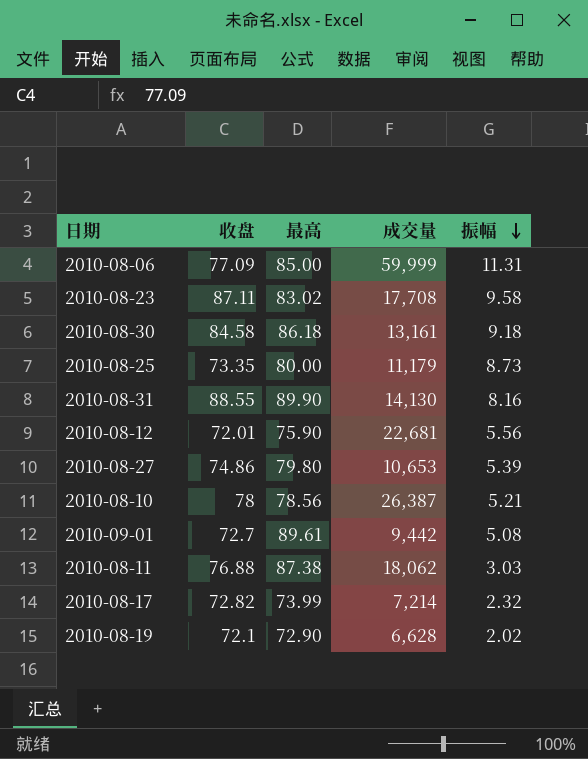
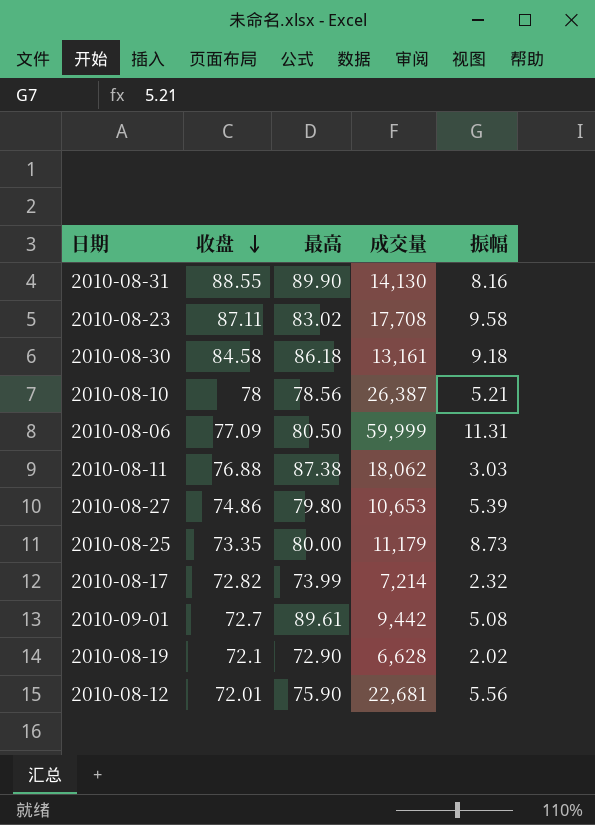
row order: 振幅 descending -> 收盘 descending
2010-08-06 | 最高: 85.00 -> 80.50

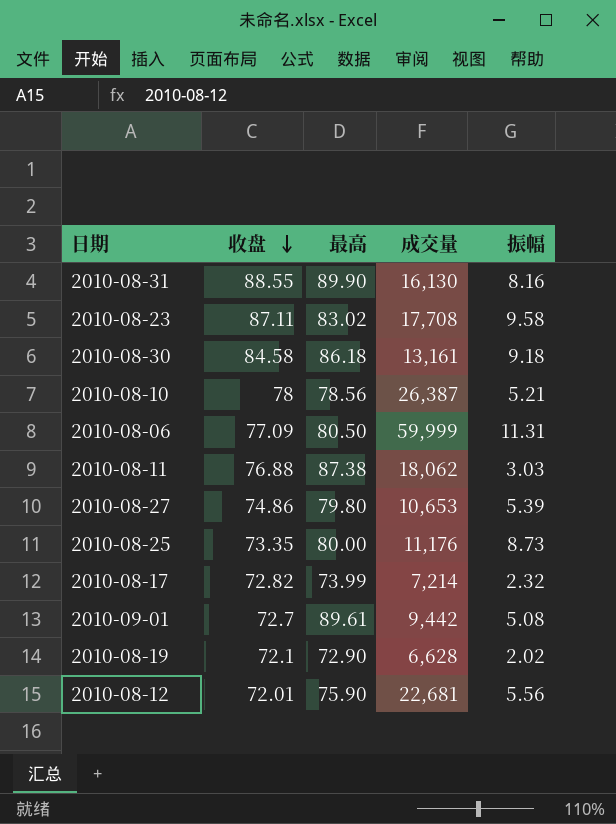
2010-08-31 | 成交量: 14,130 -> 16,130
2010-08-25 | 成交量: 11,179 -> 11,176

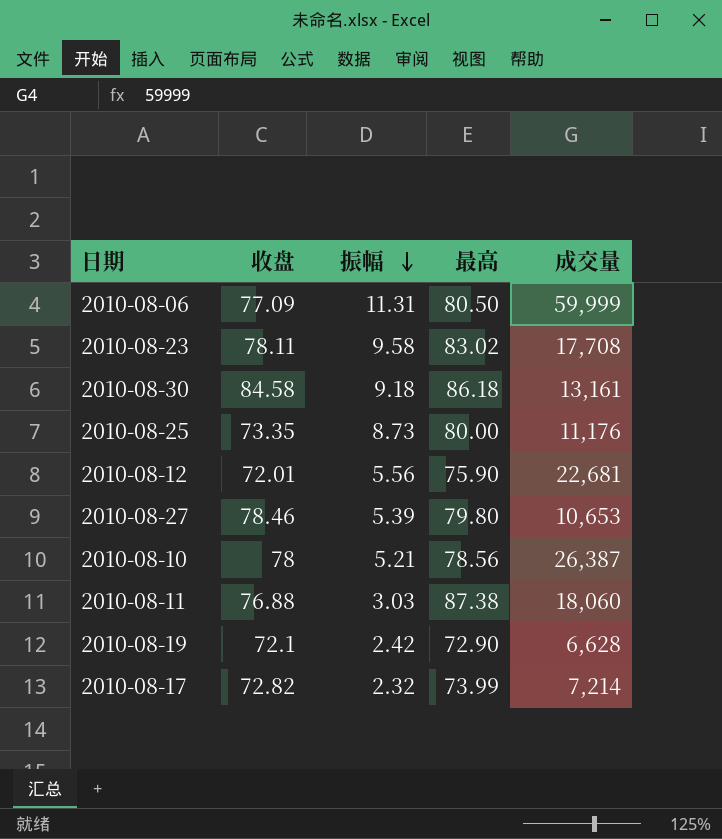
row order: 收盘 descending -> 振幅 descending
column 振幅 | position: 5 -> 3
row 2010-08-31: 88.55 | 89.90 | 16,130 | 8.16 -> none
row 2010-09-01: 72.7 | 89.61 | 9,442 | 5.08 -> none
2010-08-23 | 收盘: 87.11 -> 78.11
2010-08-27 | 收盘: 74.86 -> 78.46
2010-08-11 | 成交量: 18,062 -> 18,060
2010-08-19 | 振幅: 2.02 -> 2.42

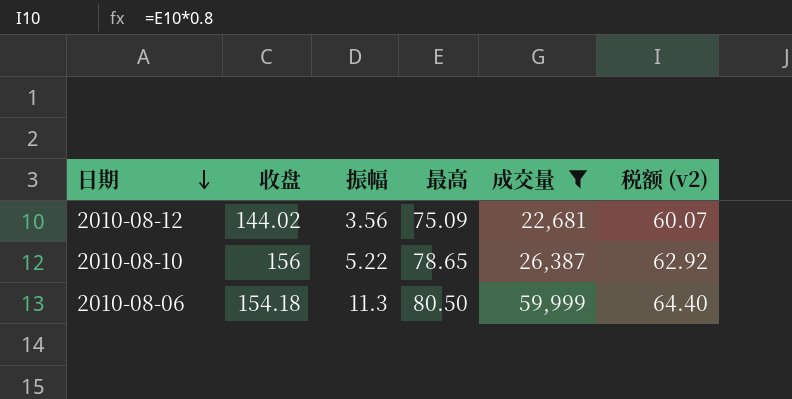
filter: none -> 成交量 >= 22,681
row order: 振幅 descending -> 日期 descending
column 税额 (v2) | formula: none -> [最高] * 0.8
2010-08-12 | 收盘: 72.01 -> 144.02
2010-08-12 | 振幅: 5.56 -> 3.56
2010-08-12 | 最高: 75.90 -> 75.09
2010-08-10 | 收盘: 78 -> 156
2010-08-10 | 振幅: 5.21 -> 5.22
2010-08-10 | 最高: 78.56 -> 78.65
2010-08-06 | 收盘: 77.09 -> 154.18
2010-08-06 | 振幅: 11.31 -> 11.3

